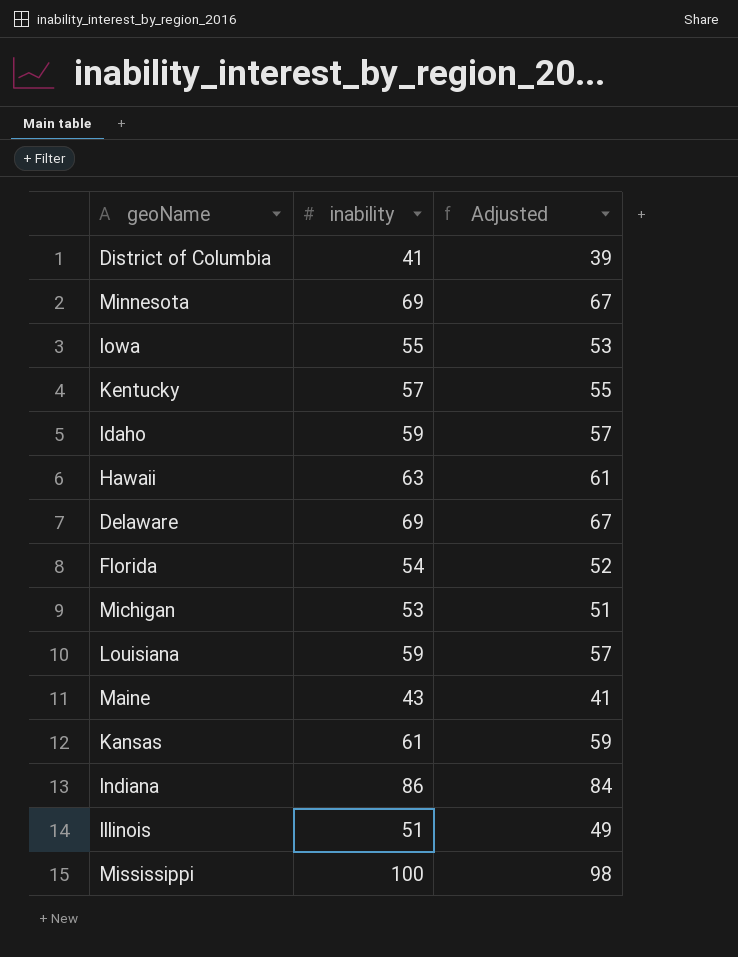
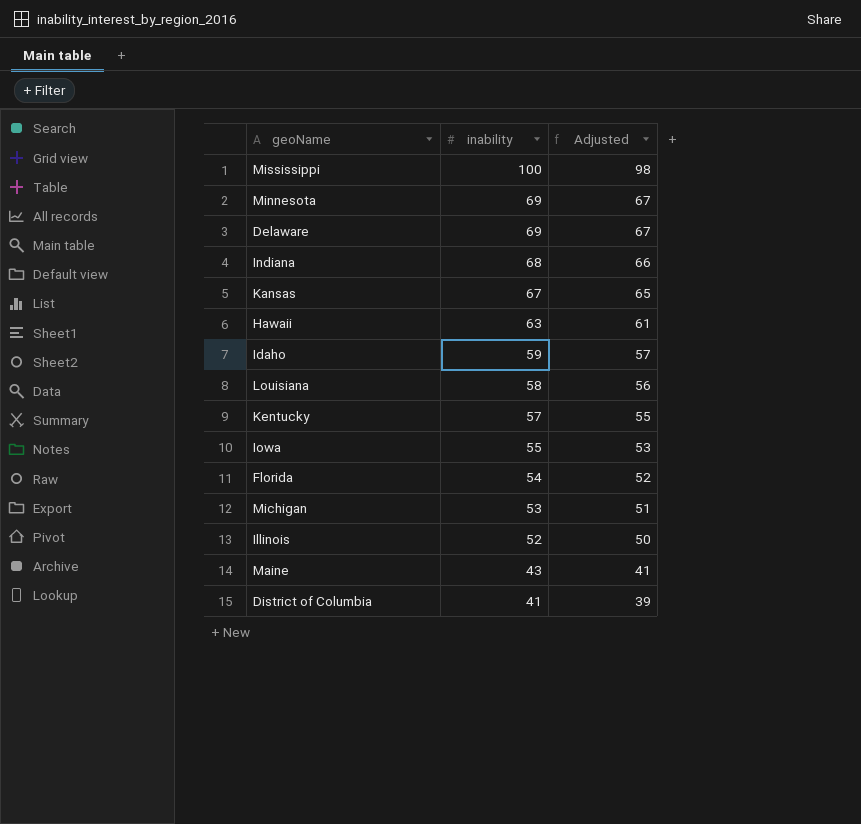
row order: none -> inability descending
Indiana | inability: 86 -> 68
Indiana | Adjusted: 84 -> 66
Kansas | inability: 61 -> 67
Kansas | Adjusted: 59 -> 65
Louisiana | inability: 59 -> 58
Louisiana | Adjusted: 57 -> 56
Illinois | inability: 51 -> 52
Illinois | Adjusted: 49 -> 50

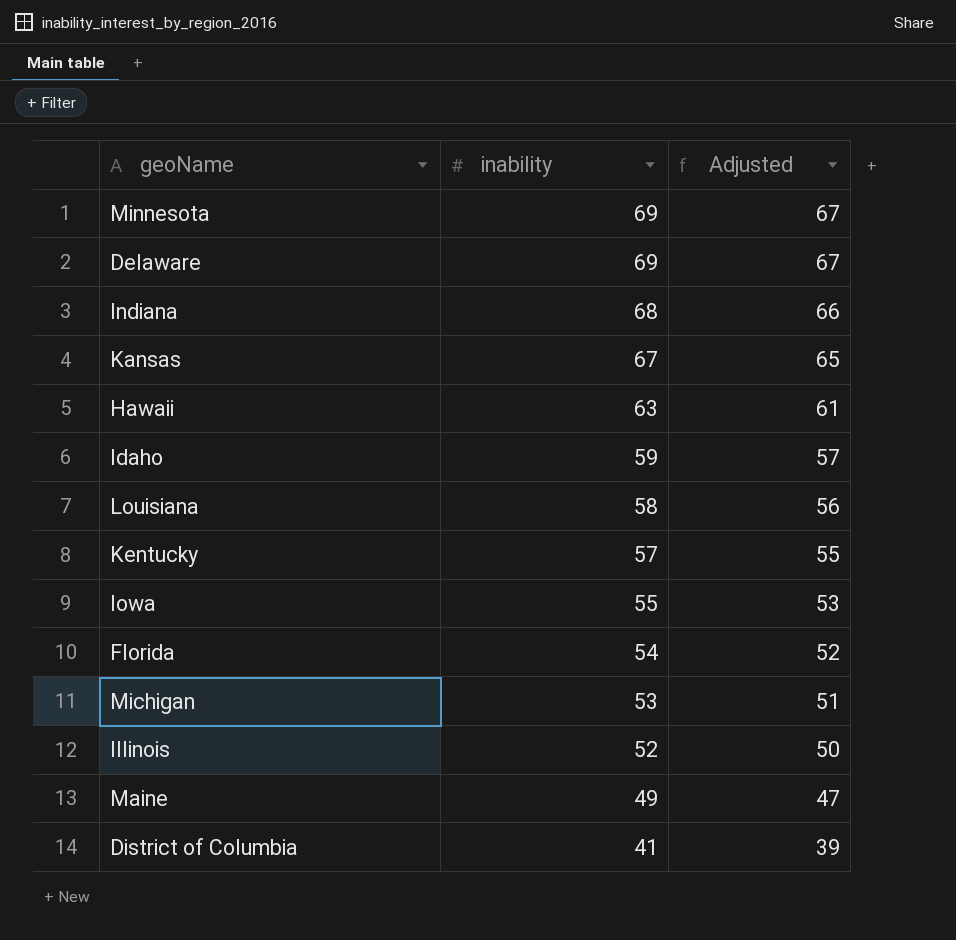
row Mississippi: 100 | 98 -> none
Maine | inability: 43 -> 49
Maine | Adjusted: 41 -> 47

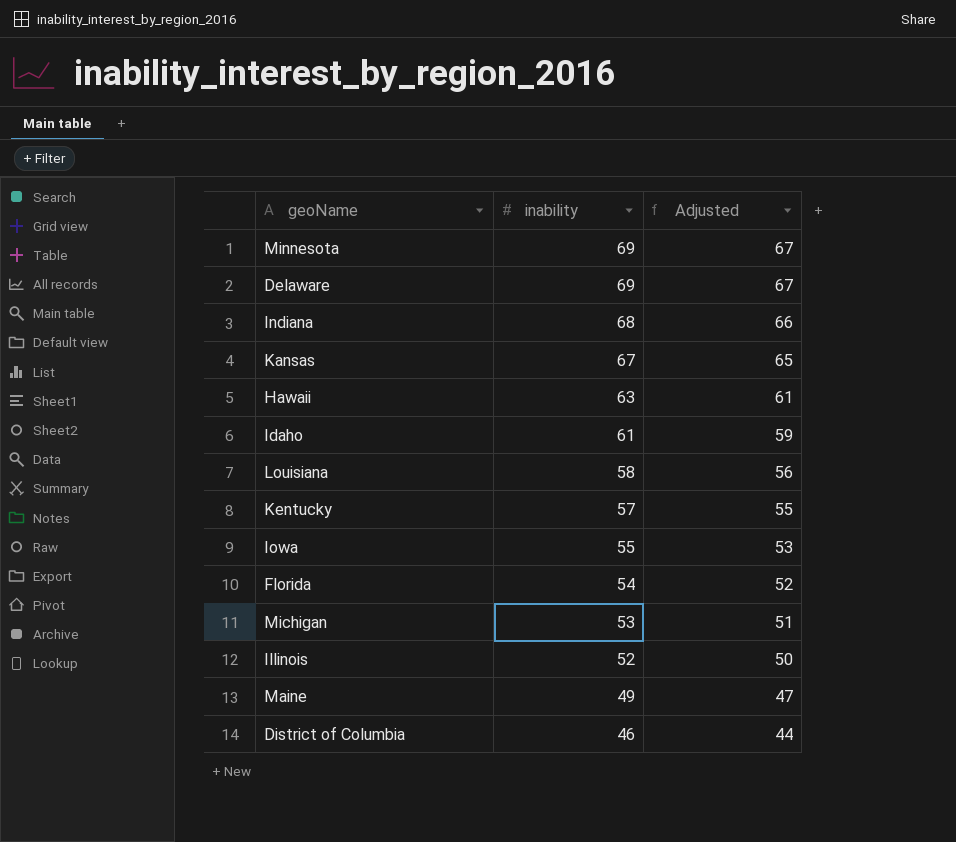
Idaho | inability: 59 -> 61
Idaho | Adjusted: 57 -> 59
District of Columbia | inability: 41 -> 46
District of Columbia | Adjusted: 39 -> 44

